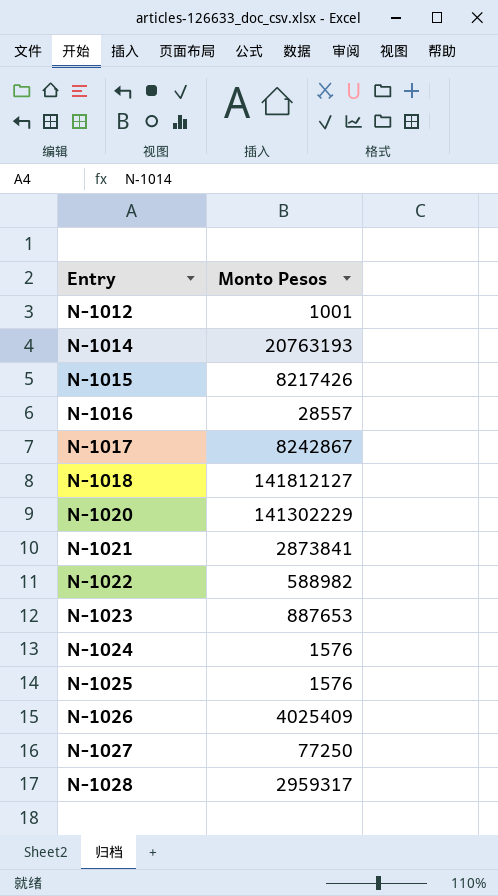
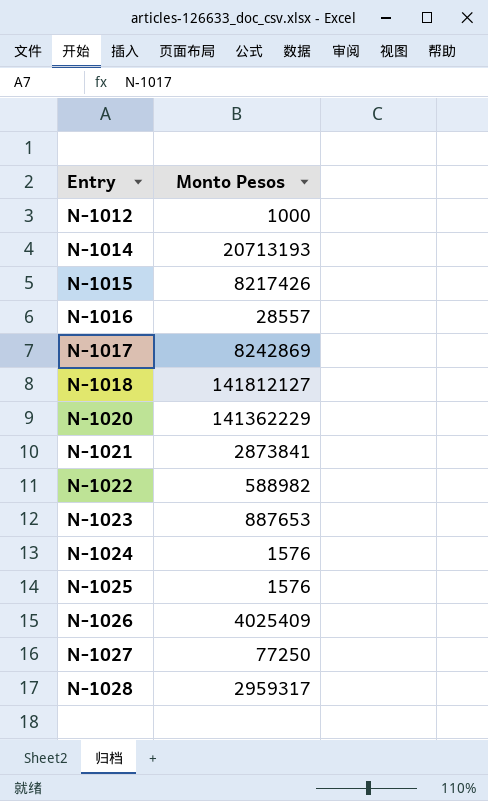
N-1012 | Monto Pesos: 1001 -> 1000
N-1014 | Monto Pesos: 20763193 -> 20713193
N-1017 | Monto Pesos: 8242867 -> 8242869
N-1020 | Monto Pesos: 141302229 -> 141362229

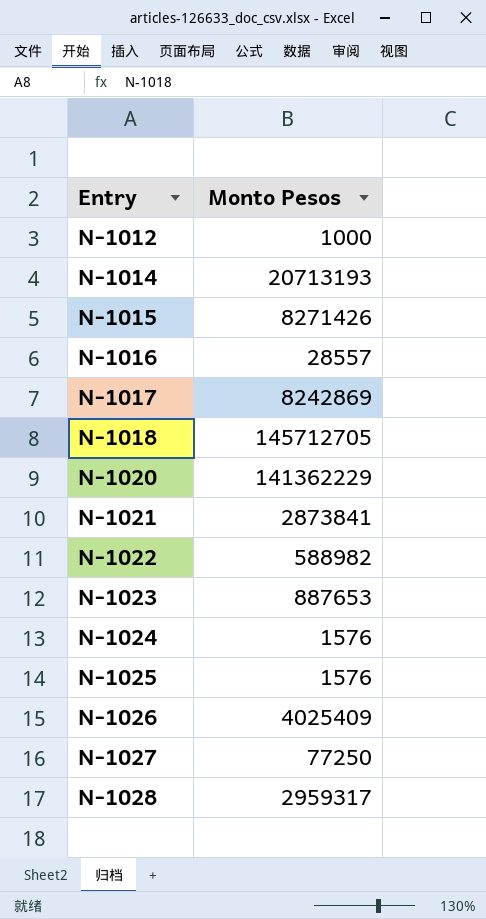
N-1015 | Monto Pesos: 8217426 -> 8271426
N-1018 | Monto Pesos: 141812127 -> 145712705

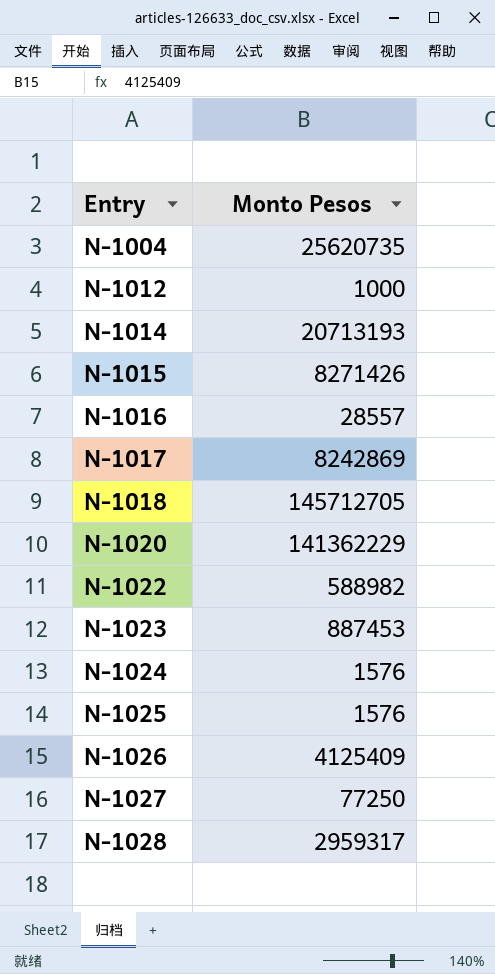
row N-1021: 2873841 -> none
row N-1004: none -> 25620735
N-1023 | Monto Pesos: 887653 -> 887453
N-1026 | Monto Pesos: 4025409 -> 4125409

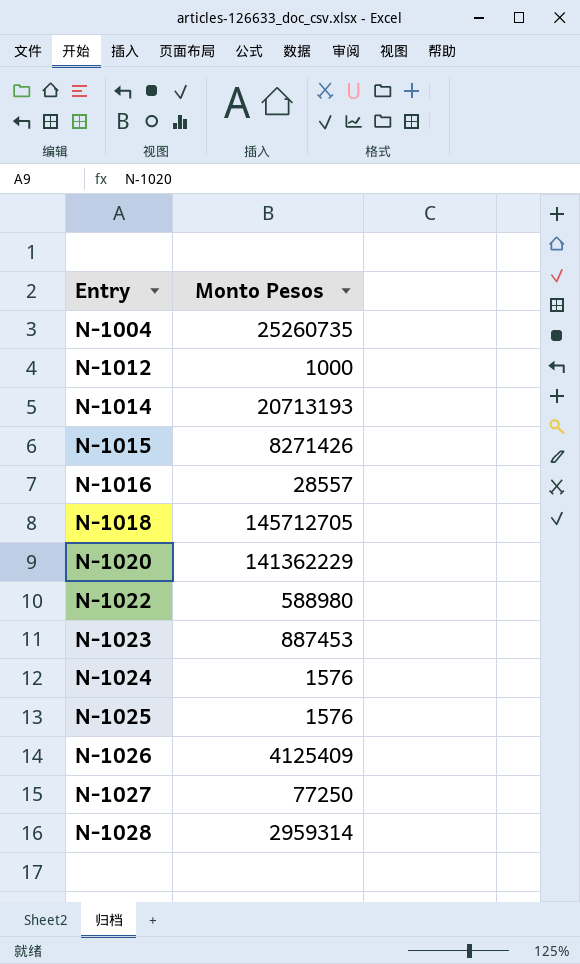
row N-1017: 8242869 -> none
N-1004 | Monto Pesos: 25620735 -> 25260735
N-1022 | Monto Pesos: 588982 -> 588980
N-1028 | Monto Pesos: 2959317 -> 2959314

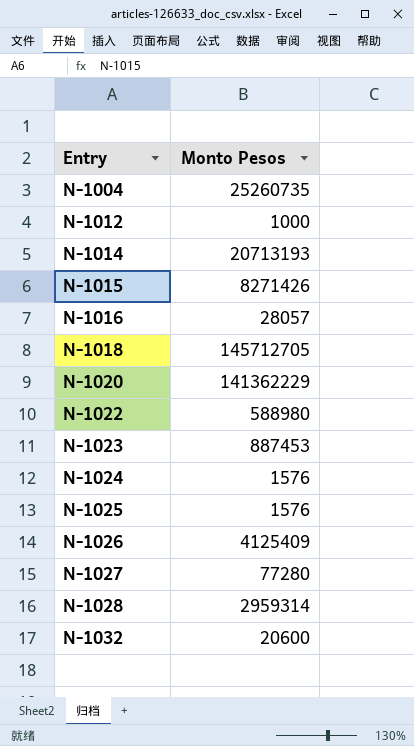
N-1016 | Monto Pesos: 28557 -> 28057
N-1027 | Monto Pesos: 77250 -> 77280
row N-1032: none -> 20600

